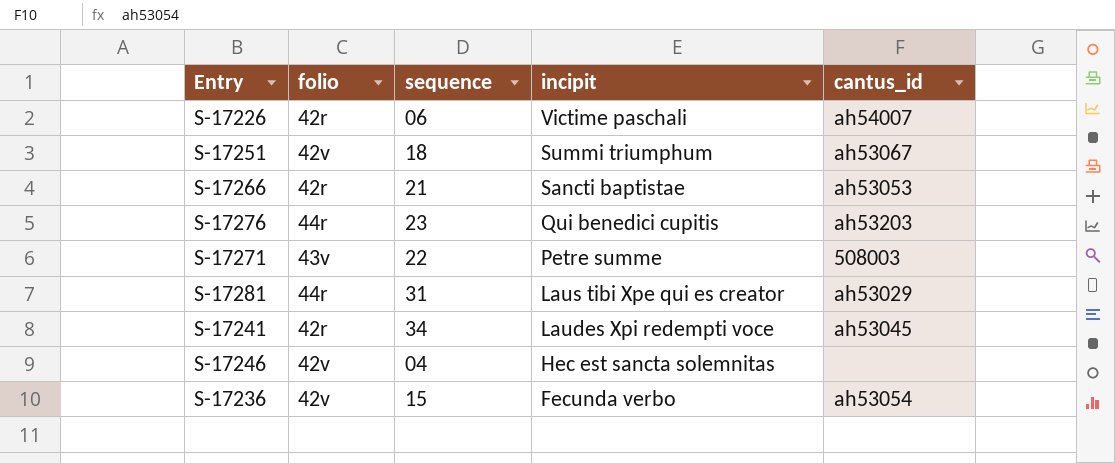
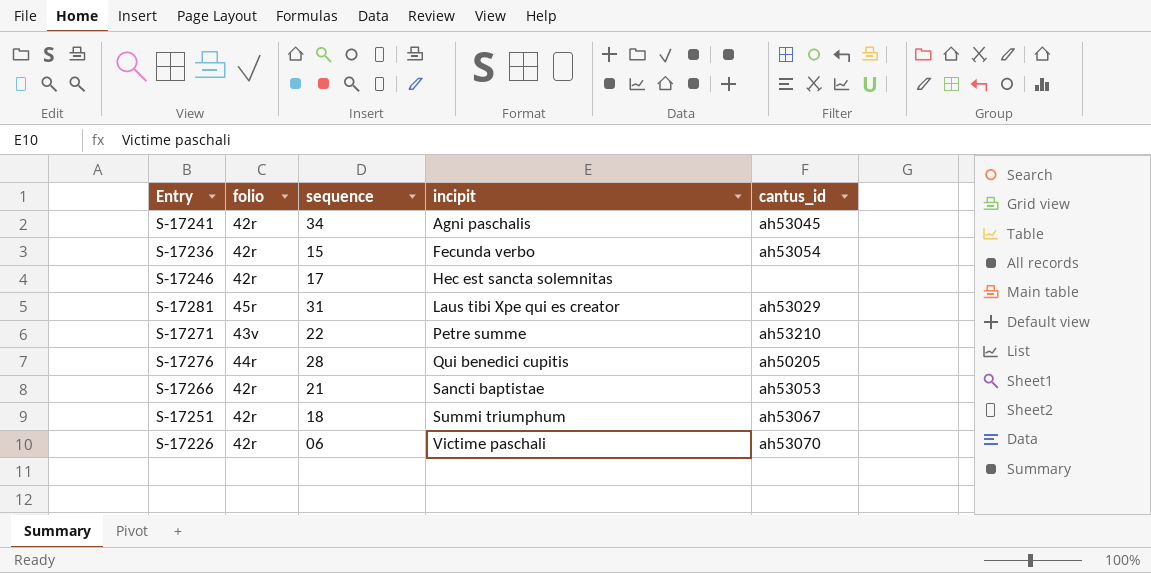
row order: incipit descending -> incipit ascending
S-17241 | incipit: Laudes Xpi redempti voce -> Agni paschalis
S-17236 | folio: 42v -> 42r
S-17246 | folio: 42v -> 42r
S-17246 | sequence: 04 -> 17
S-17281 | folio: 44r -> 45r
S-17271 | cantus_id: 508003 -> ah53210
S-17276 | sequence: 23 -> 28
S-17276 | cantus_id: ah53203 -> ah50205
S-17251 | folio: 42v -> 42r
S-17226 | cantus_id: ah54007 -> ah53070

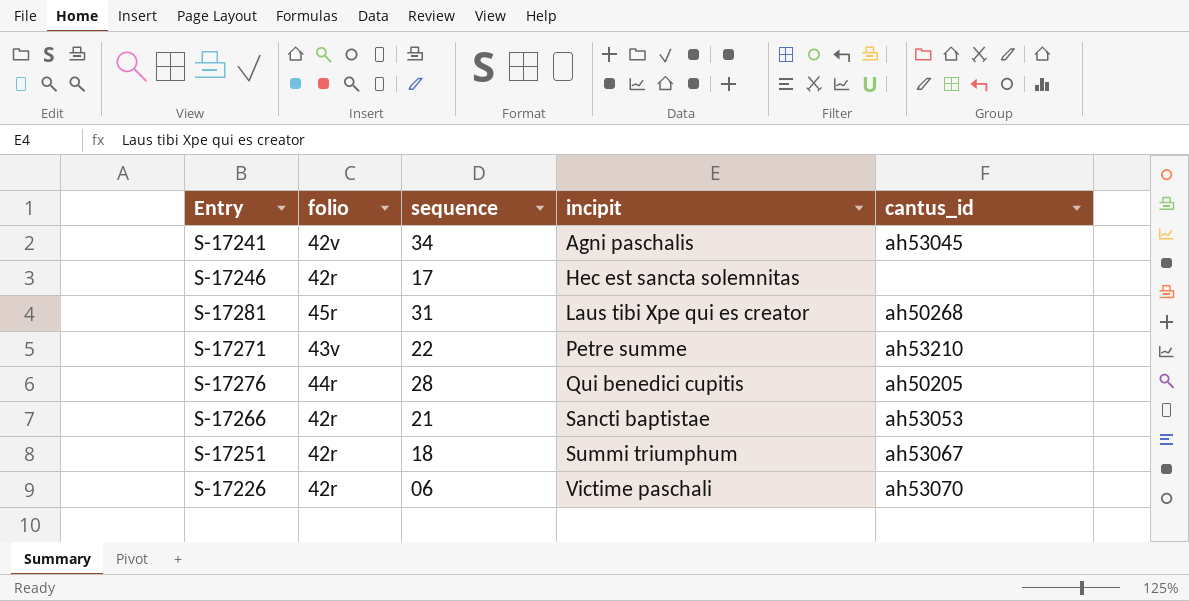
row S-17236: 42r | 15 | Fecunda verbo | ah53054 -> none
S-17241 | folio: 42r -> 42v
S-17281 | cantus_id: ah53029 -> ah50268

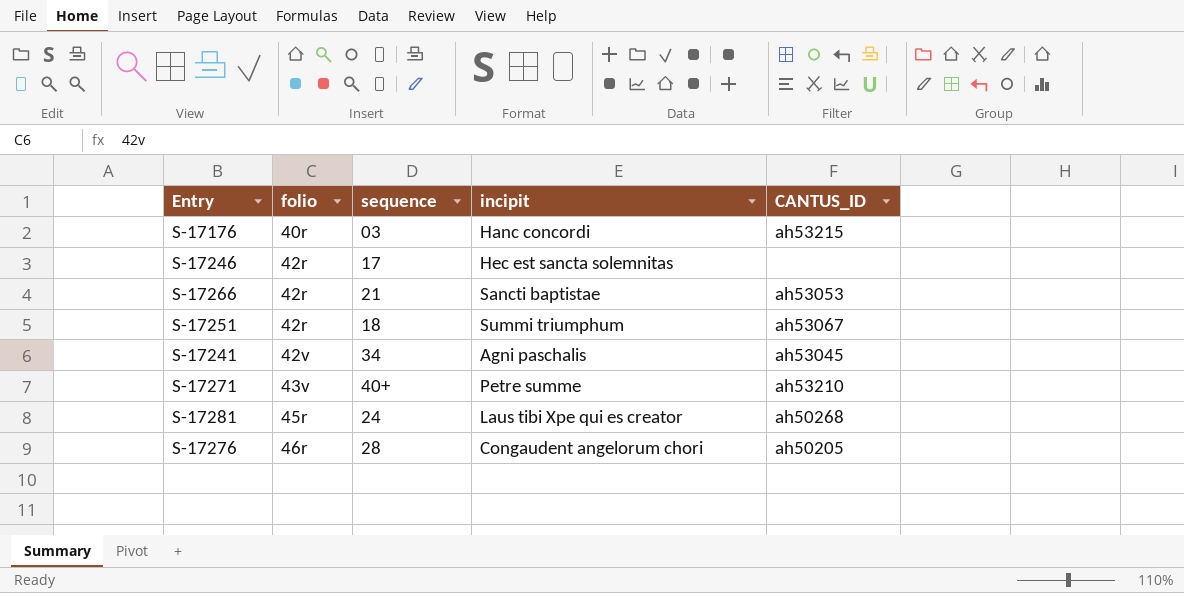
row order: incipit ascending -> folio ascending
column name: cantus_id -> CANTUS_ID
row S-17226: 42r | 06 | Victime paschali | ah53070 -> none
row S-17176: none -> 40r | 03 | Hanc concordi | ah53215
S-17271 | sequence: 22 -> 40+
S-17281 | sequence: 31 -> 24
S-17276 | folio: 44r -> 46r
S-17276 | incipit: Qui benedici cupitis -> Congaudent angelorum chori

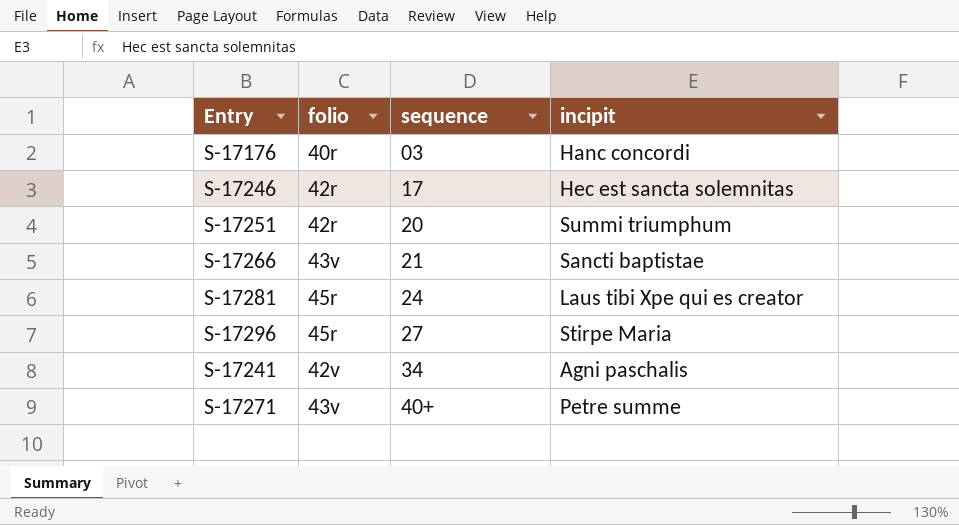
row order: folio ascending -> sequence ascending
column CANTUS_ID | position: 5 -> none
row S-17276: 46r | 28 | Congaudent angelorum chori | ah50205 -> none
S-17251 | sequence: 18 -> 20
S-17266 | folio: 42r -> 43v
row S-17296: none -> 45r | 27 | Stirpe Maria

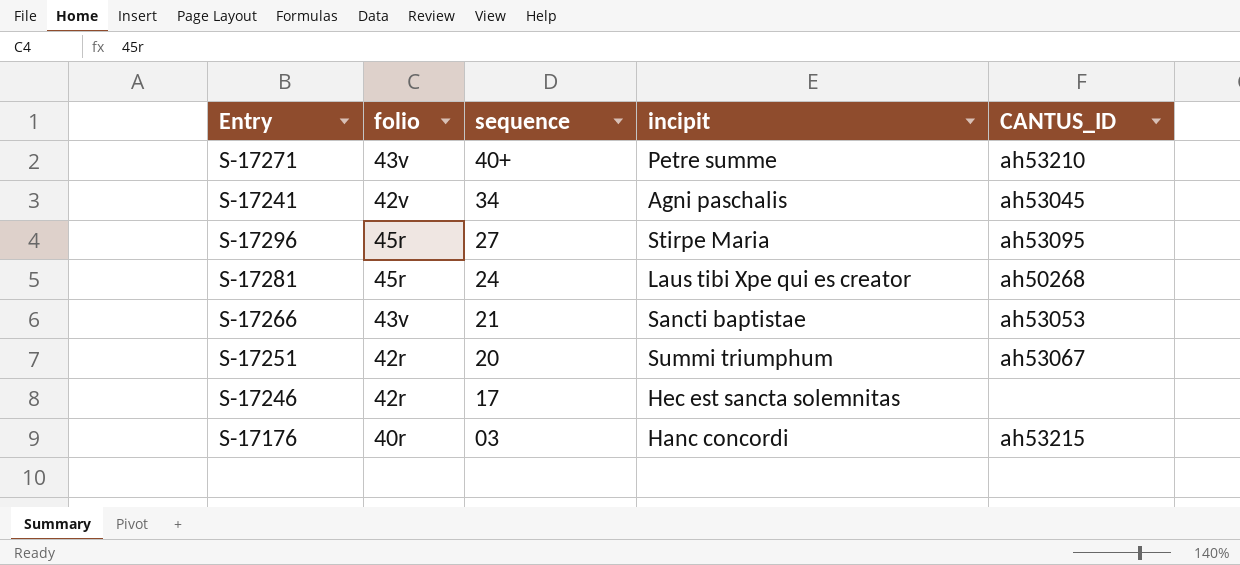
row order: sequence ascending -> sequence descending
column CANTUS_ID | position: none -> 5

